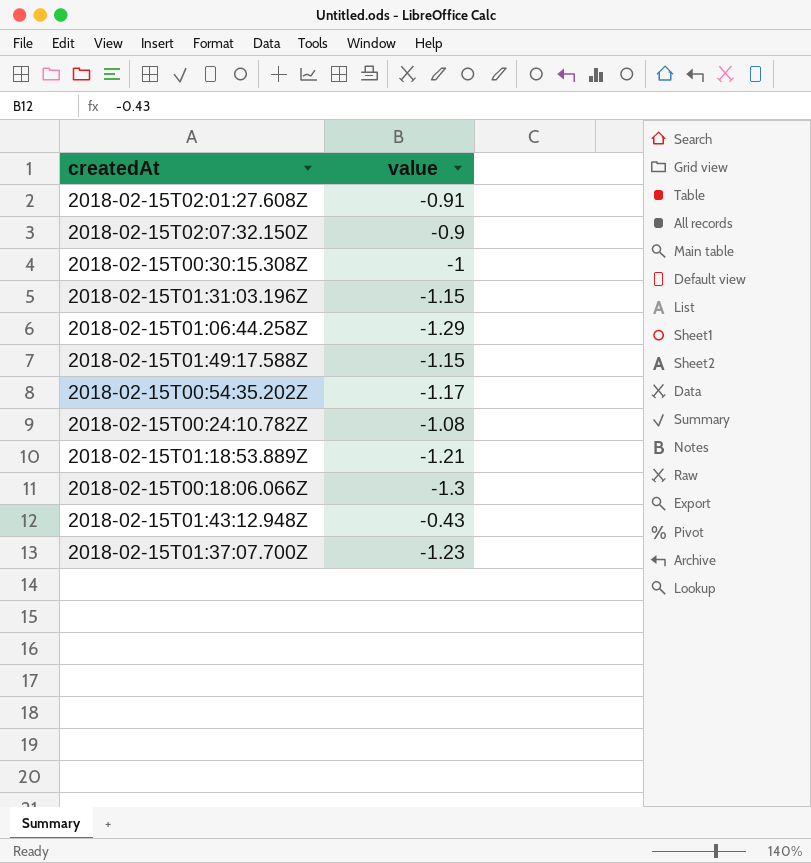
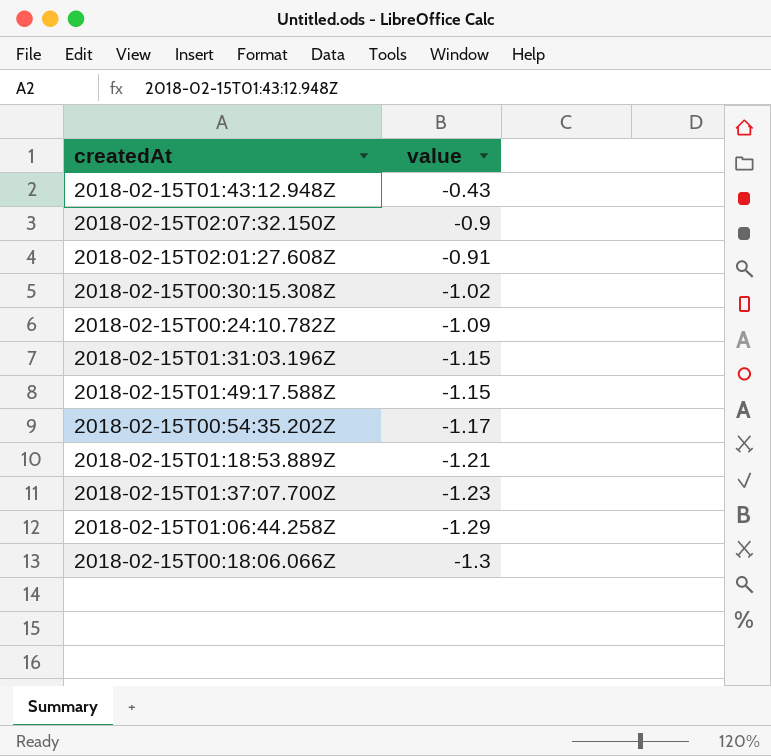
row order: none -> value descending
2018-02-15T00:30:15.308Z | value: -1 -> -1.02
2018-02-15T00:24:10.782Z | value: -1.08 -> -1.09

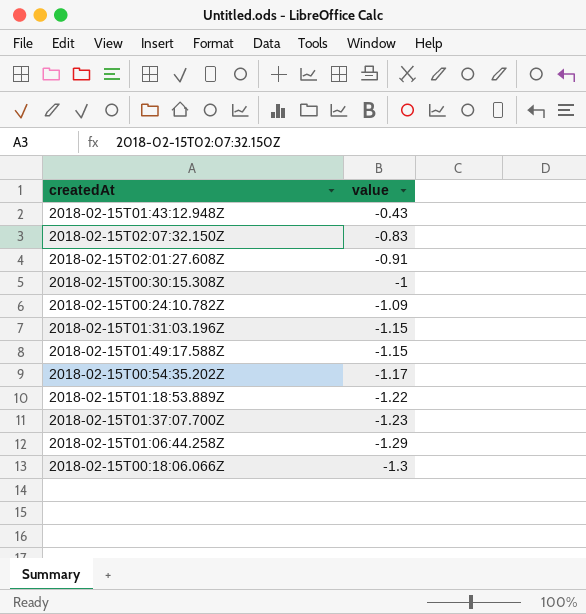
2018-02-15T02:07:32.150Z | value: -0.9 -> -0.83
2018-02-15T00:30:15.308Z | value: -1.02 -> -1
2018-02-15T01:18:53.889Z | value: -1.21 -> -1.22

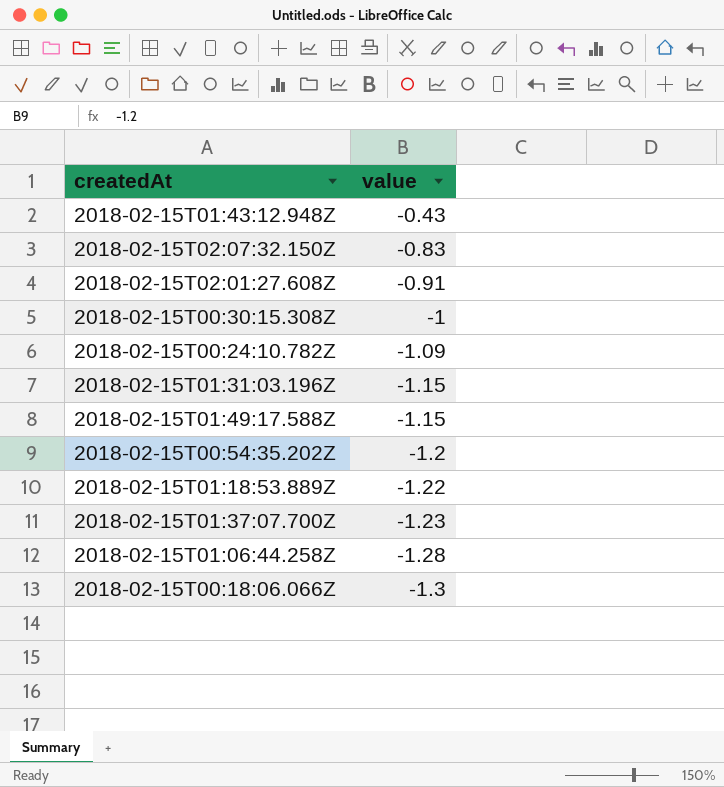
2018-02-15T00:54:35.202Z | value: -1.17 -> -1.2
2018-02-15T01:06:44.258Z | value: -1.29 -> -1.28

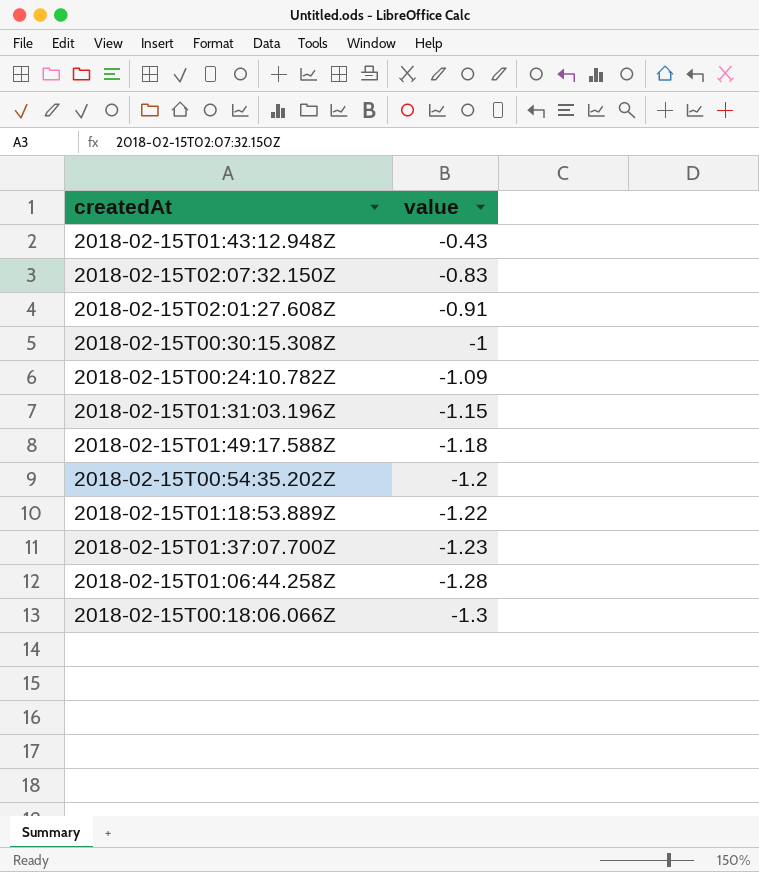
2018-02-15T01:49:17.588Z | value: -1.15 -> -1.18

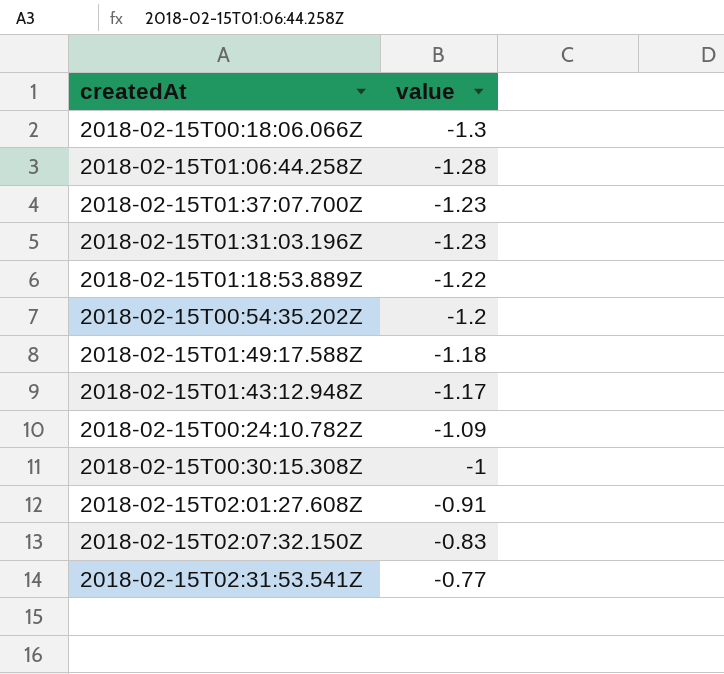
row order: value descending -> value ascending
2018-02-15T01:31:03.196Z | value: -1.15 -> -1.23
2018-02-15T01:43:12.948Z | value: -0.43 -> -1.17
row 2018-02-15T02:31:53.541Z: none -> -0.77

